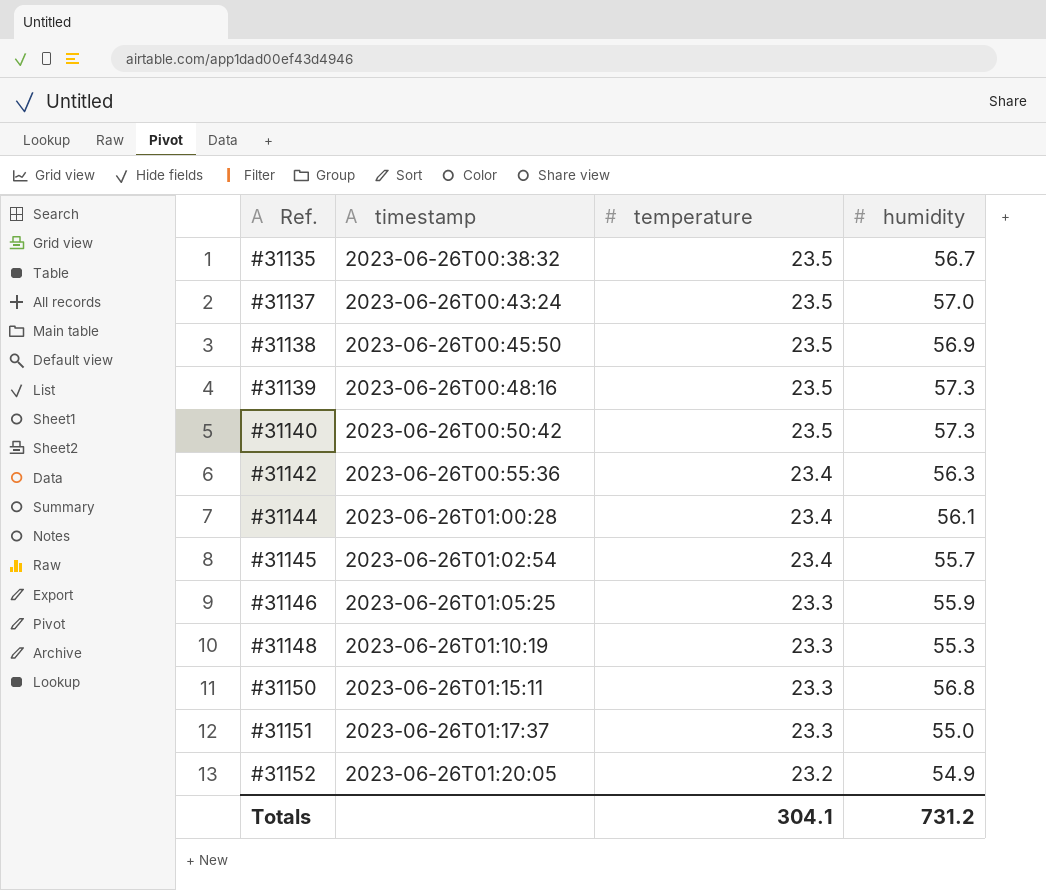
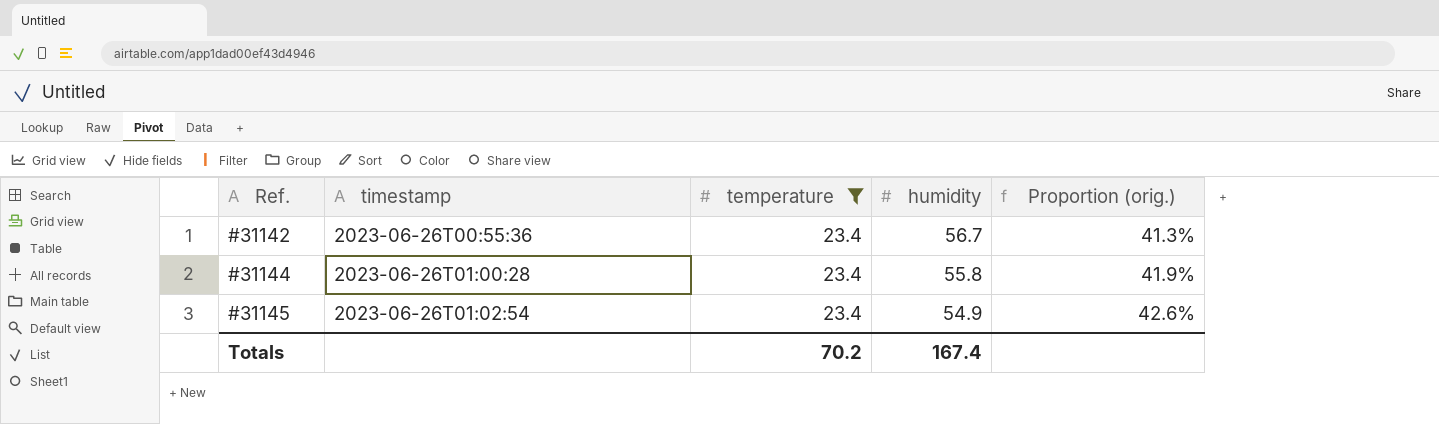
filter: none -> temperature = 23.4
column Proportion (orig.) | formula: none -> [temperature] / [humidity]
#31142 | humidity: 56.3 -> 56.7
#31144 | humidity: 56.1 -> 55.8
#31145 | humidity: 55.7 -> 54.9
Totals | temperature: 304.1 -> 70.2
Totals | humidity: 731.2 -> 167.4

